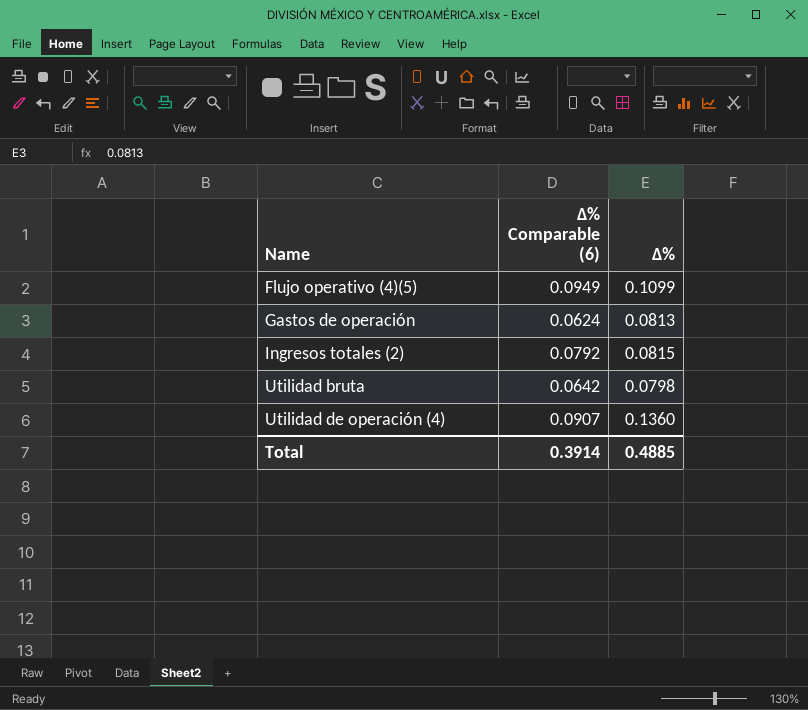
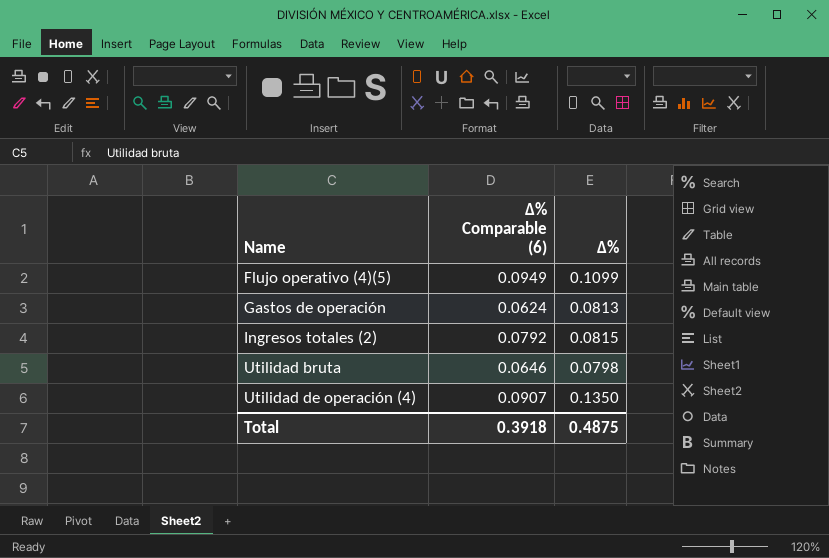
Utilidad bruta | Δ% Comparable (6): 0.0642 -> 0.0646
Utilidad de operación (4) | Δ%: 0.1360 -> 0.1350
Total | Δ% Comparable (6): 0.3914 -> 0.3918
Total | Δ%: 0.4885 -> 0.4875

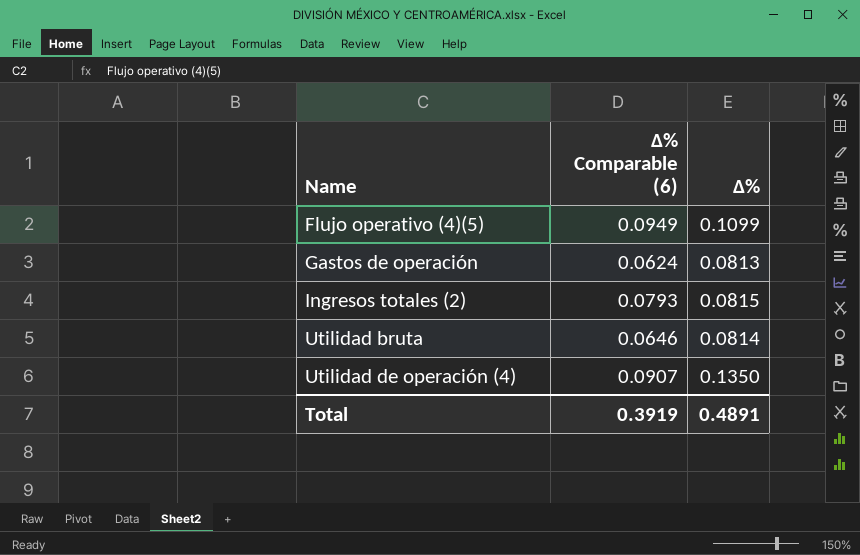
Ingresos totales (2) | Δ% Comparable (6): 0.0792 -> 0.0793
Utilidad bruta | Δ%: 0.0798 -> 0.0814
Total | Δ% Comparable (6): 0.3918 -> 0.3919
Total | Δ%: 0.4875 -> 0.4891

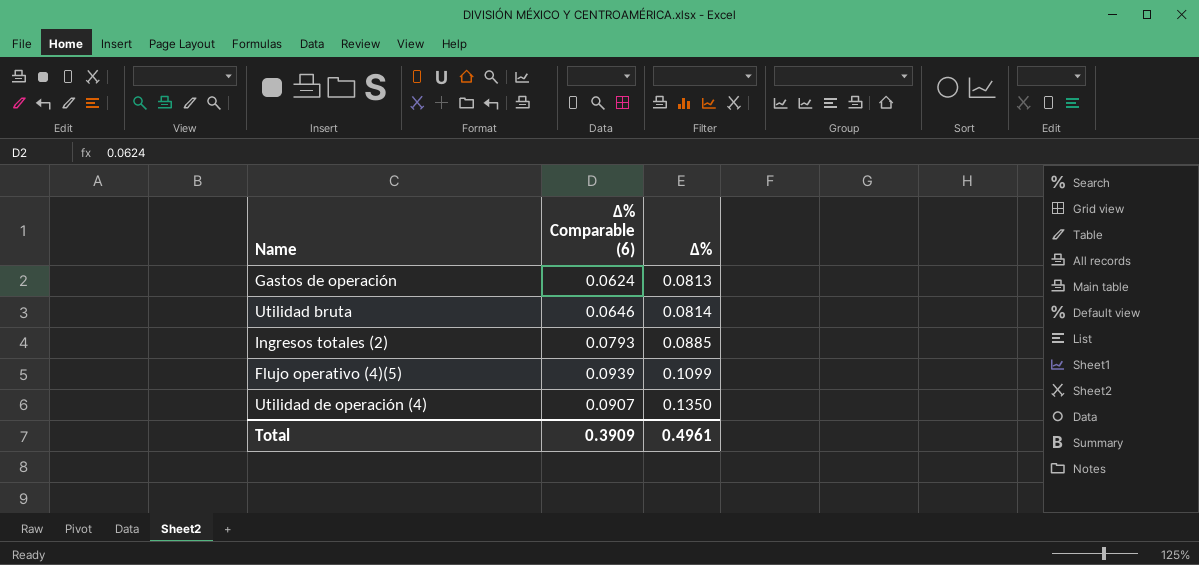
row order: Name ascending -> Δ% ascending
Ingresos totales (2) | Δ%: 0.0815 -> 0.0885
Flujo operativo (4)(5) | Δ% Comparable (6): 0.0949 -> 0.0939
Total | Δ% Comparable (6): 0.3919 -> 0.3909
Total | Δ%: 0.4891 -> 0.4961

